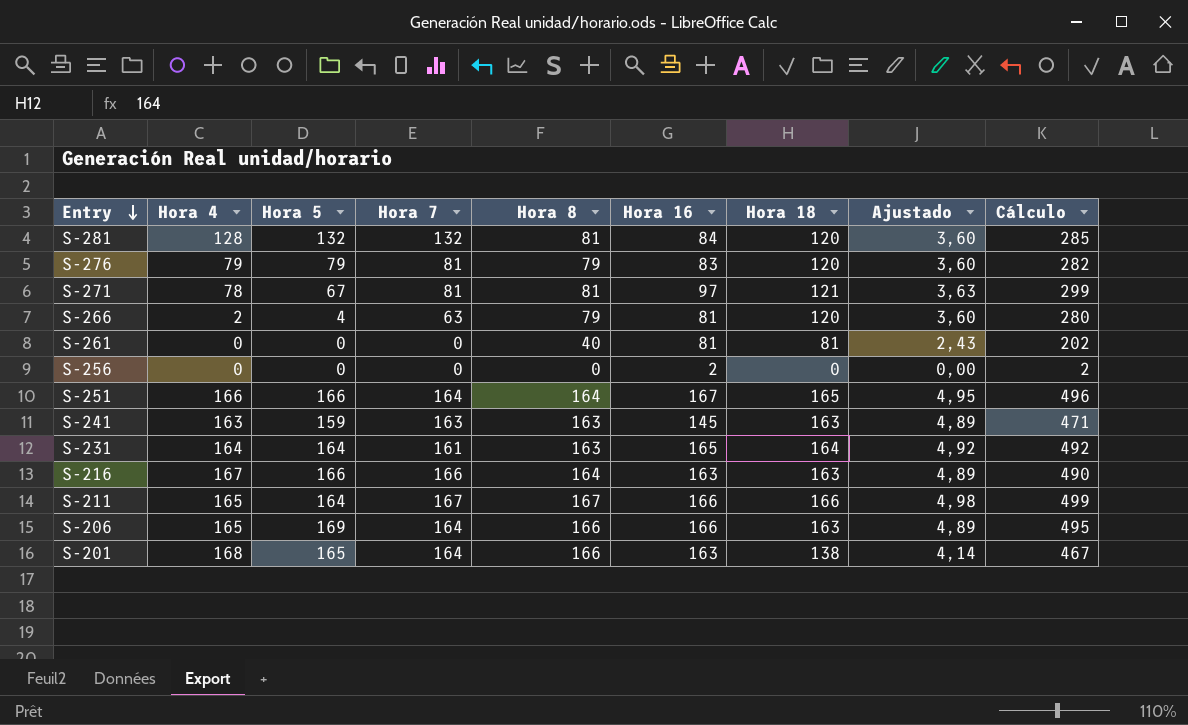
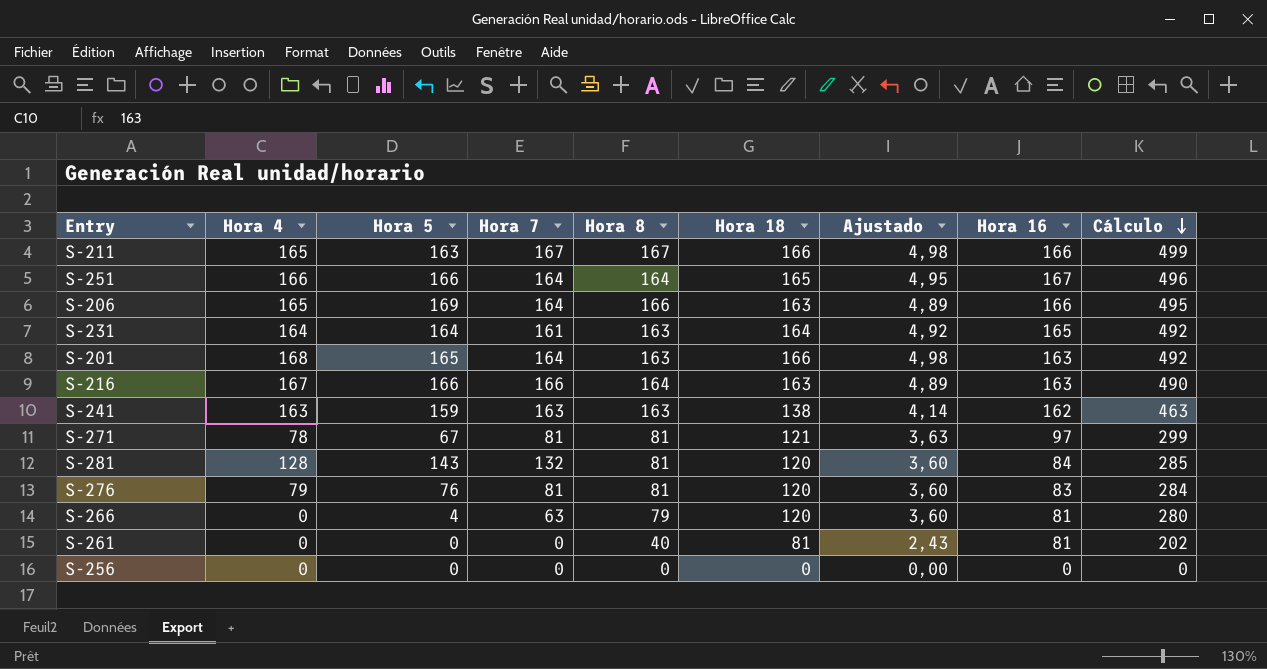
row order: Entry descending -> Cálculo descending
column Hora 16 | position: 6 -> 8
S-211 | Hora 5: 164 -> 163
S-201 | Hora 8: 166 -> 163
S-201 | Hora 18: 138 -> 166
S-201 | Ajustado: 4,14 -> 4,98
S-201 | Cálculo: 467 -> 492
S-241 | Hora 18: 163 -> 138
S-241 | Ajustado: 4,89 -> 4,14
S-241 | Hora 16: 145 -> 162
S-241 | Cálculo: 471 -> 463
S-281 | Hora 5: 132 -> 143
S-276 | Hora 5: 79 -> 76
S-276 | Hora 8: 79 -> 81
S-276 | Cálculo: 282 -> 284
S-266 | Hora 4: 2 -> 0
S-256 | Hora 16: 2 -> 0
S-256 | Cálculo: 2 -> 0

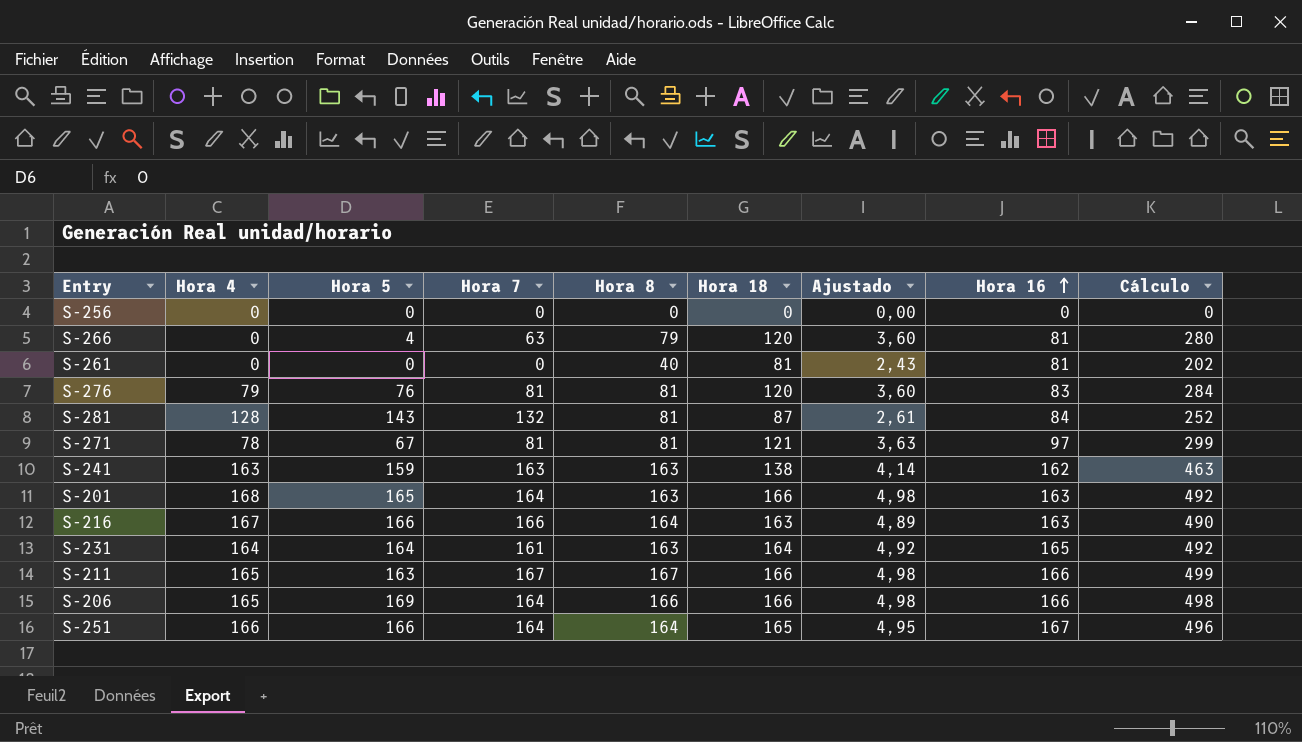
row order: Cálculo descending -> Hora 16 ascending
S-281 | Hora 18: 120 -> 87
S-281 | Ajustado: 3,60 -> 2,61
S-281 | Cálculo: 285 -> 252
S-206 | Hora 18: 163 -> 166
S-206 | Ajustado: 4,89 -> 4,98
S-206 | Cálculo: 495 -> 498

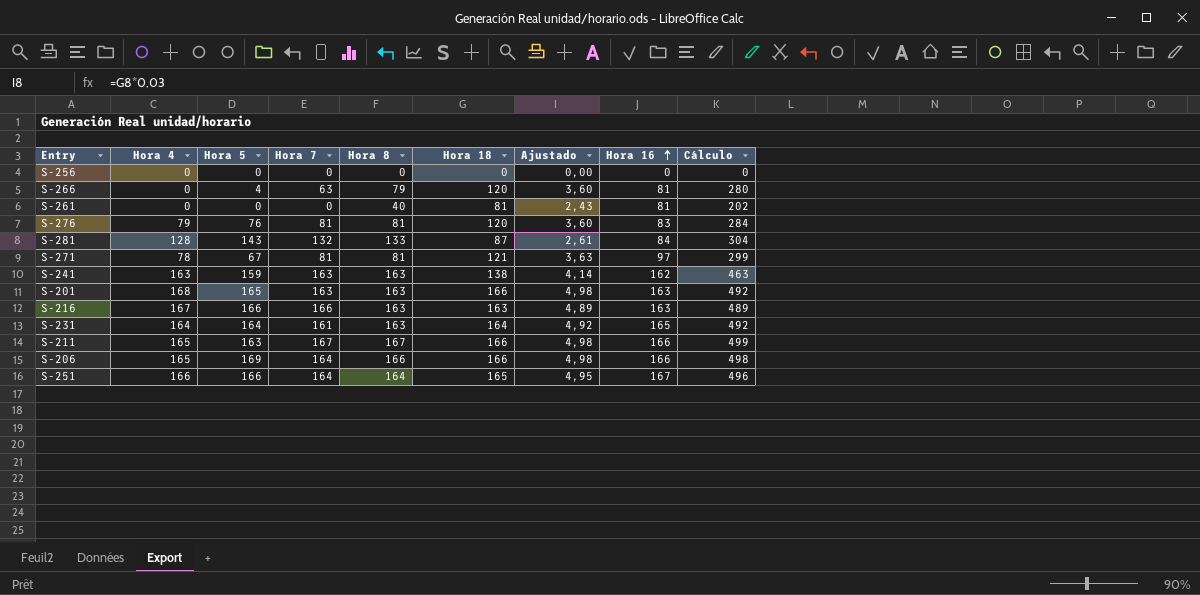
S-281 | Hora 8: 81 -> 133
S-281 | Cálculo: 252 -> 304
S-201 | Hora 7: 164 -> 163
S-216 | Hora 8: 164 -> 163
S-216 | Cálculo: 490 -> 489

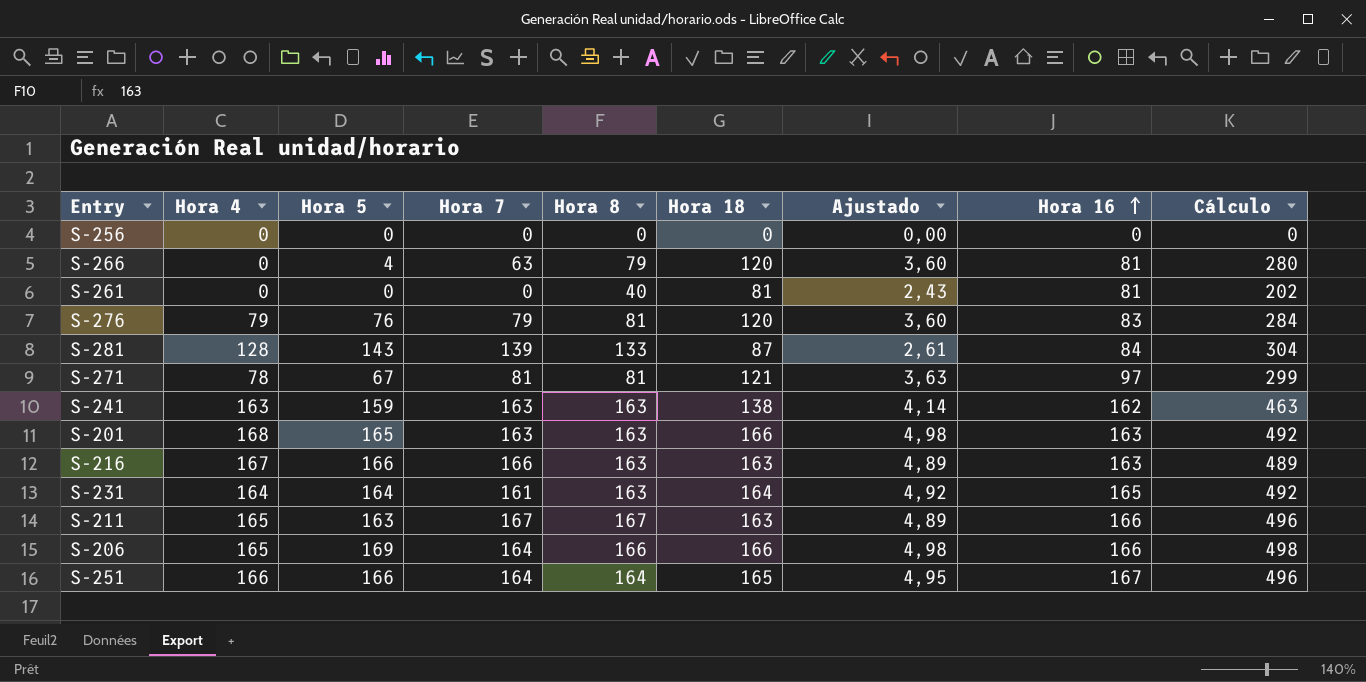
S-276 | Hora 7: 81 -> 79
S-281 | Hora 7: 132 -> 139
S-211 | Hora 18: 166 -> 163
S-211 | Ajustado: 4,98 -> 4,89
S-211 | Cálculo: 499 -> 496

